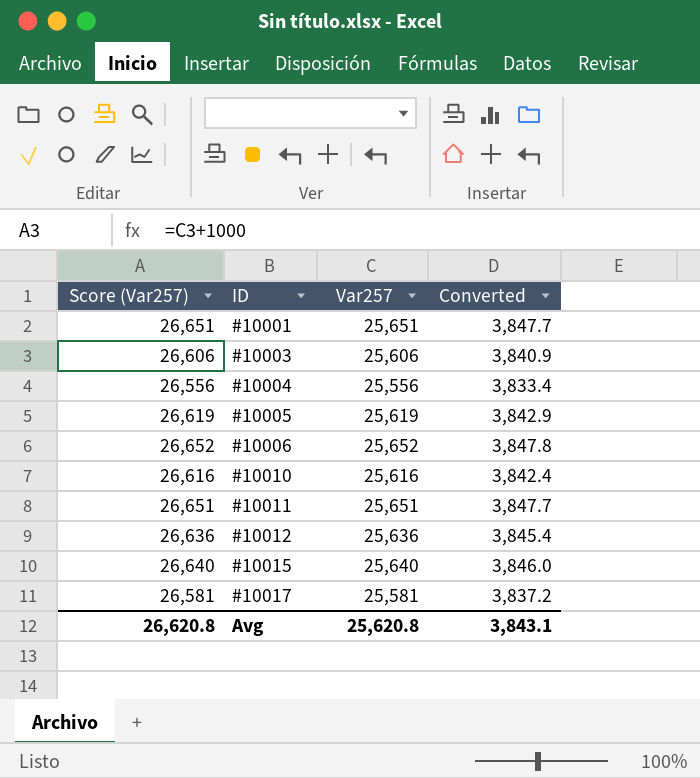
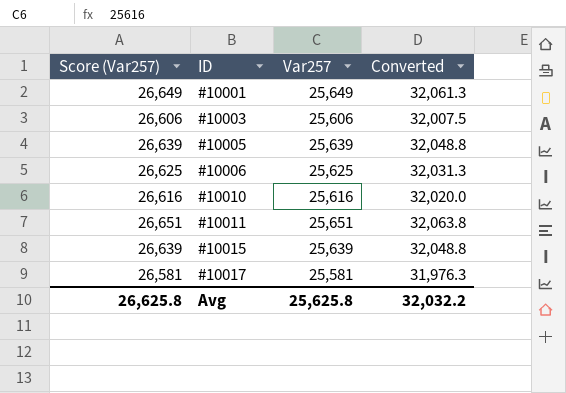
column Converted | formula: [Var257] * 0.15 -> [Var257] * 1.25
row #10004: 26,556 | 25,556 | 3,833.4 -> none
row #10012: 26,636 | 25,636 | 3,845.4 -> none
#10001 | Score (Var257): 26,651 -> 26,649
#10001 | Var257: 25,651 -> 25,649
#10005 | Score (Var257): 26,619 -> 26,639
#10005 | Var257: 25,619 -> 25,639
#10006 | Score (Var257): 26,652 -> 26,625
#10006 | Var257: 25,652 -> 25,625
#10015 | Score (Var257): 26,640 -> 26,639
#10015 | Var257: 25,640 -> 25,639
Avg | Score (Var257): 26,620.8 -> 26,625.8
Avg | Var257: 25,620.8 -> 25,625.8
Avg | Converted: 3,843.1 -> 32,032.2

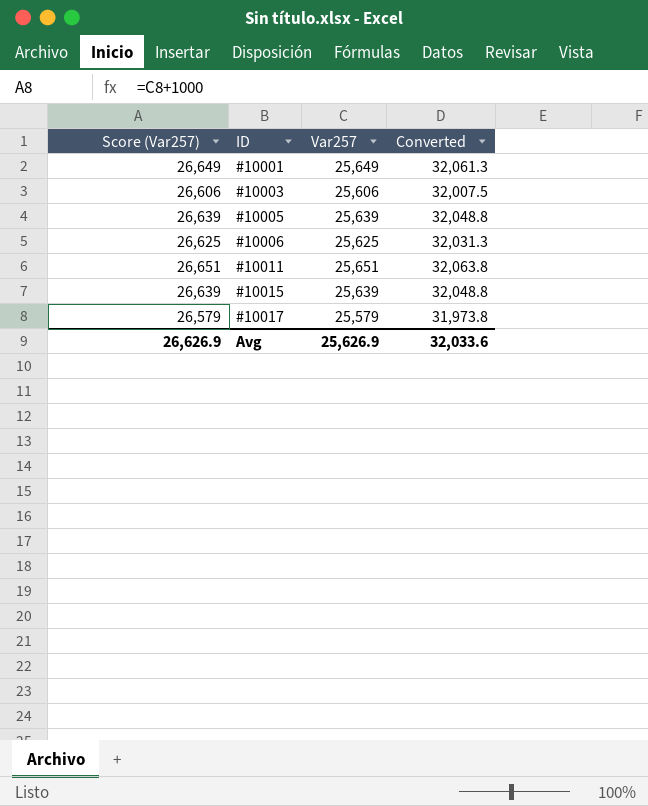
row #10010: 26,616 | 25,616 | 32,020.0 -> none
#10017 | Score (Var257): 26,581 -> 26,579
#10017 | Var257: 25,581 -> 25,579
#10017 | Converted: 31,976.3 -> 31,973.8
Avg | Score (Var257): 26,625.8 -> 26,626.9
Avg | Var257: 25,625.8 -> 25,626.9
Avg | Converted: 32,032.2 -> 32,033.6

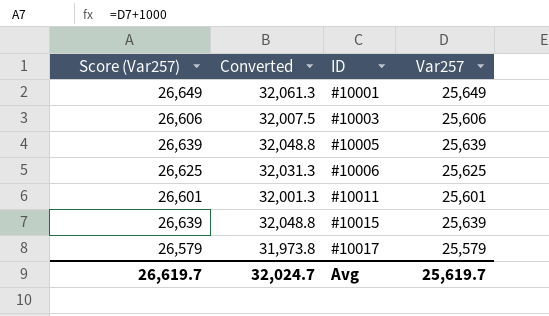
column Converted | position: 4 -> 2
#10011 | Score (Var257): 26,651 -> 26,601
#10011 | Converted: 32,063.8 -> 32,001.3
#10011 | Var257: 25,651 -> 25,601
Avg | Score (Var257): 26,626.9 -> 26,619.7
Avg | Converted: 32,033.6 -> 32,024.7
Avg | Var257: 25,626.9 -> 25,619.7

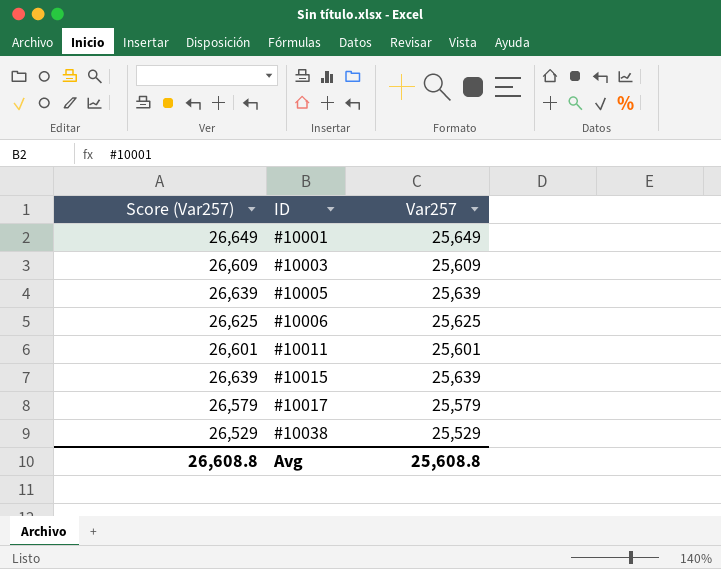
column Converted | formula: [Var257] * 1.25 -> none
#10003 | Score (Var257): 26,606 -> 26,609
#10003 | Var257: 25,606 -> 25,609
row #10038: none -> 26,529 | 25,529
Avg | Score (Var257): 26,619.7 -> 26,608.8
Avg | Var257: 25,619.7 -> 25,608.8

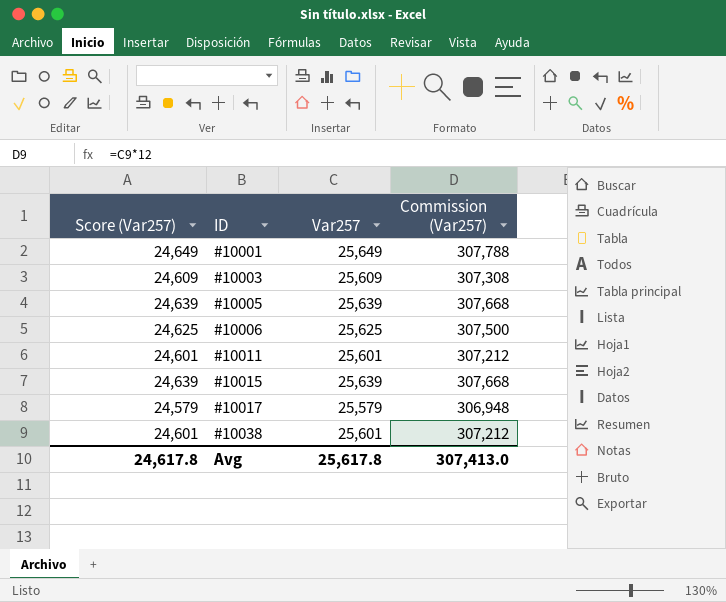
column Score (Var257) | formula: [Var257] + 1000 -> [Var257] - 1000
column Commission (Var257) | formula: none -> [Var257] * 12
#10038 | Var257: 25,529 -> 25,601
Avg | Score (Var257): 26,608.8 -> 24,617.8
Avg | Var257: 25,608.8 -> 25,617.8

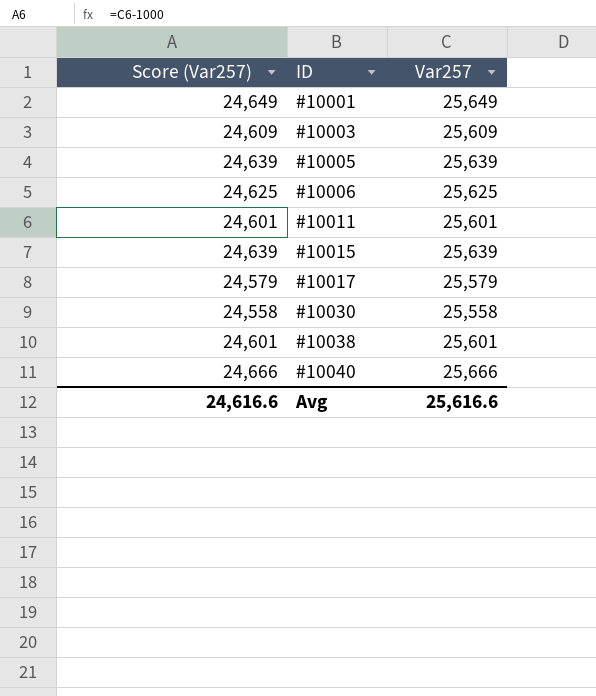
column Commission (Var257) | formula: [Var257] * 12 -> none
row #10030: none -> 24,558 | 25,558
row #10040: none -> 24,666 | 25,666
Avg | Score (Var257): 24,617.8 -> 24,616.6
Avg | Var257: 25,617.8 -> 25,616.6

